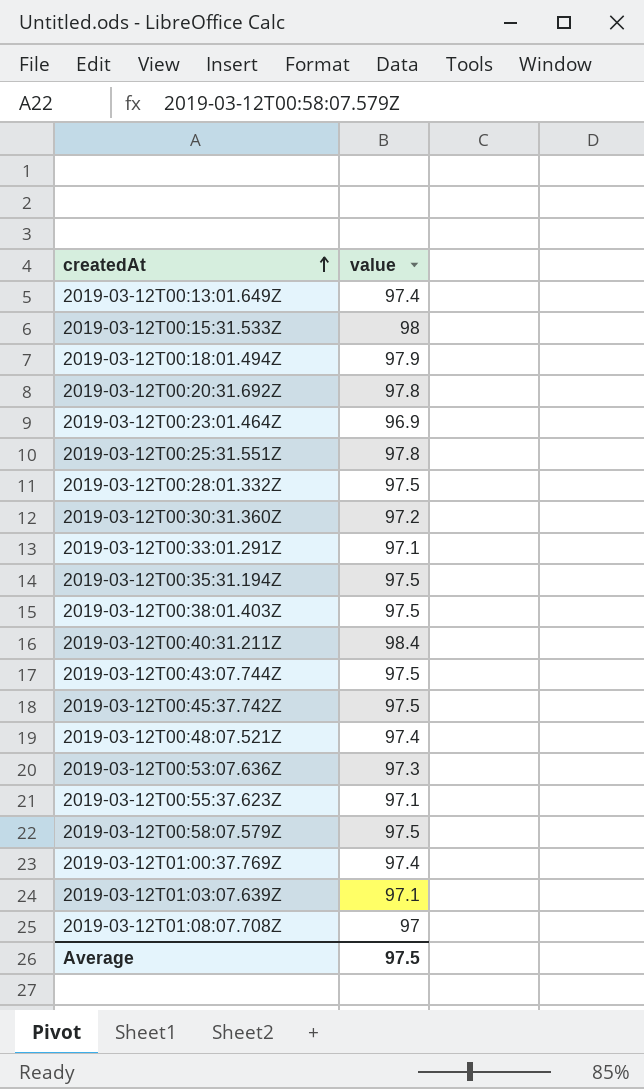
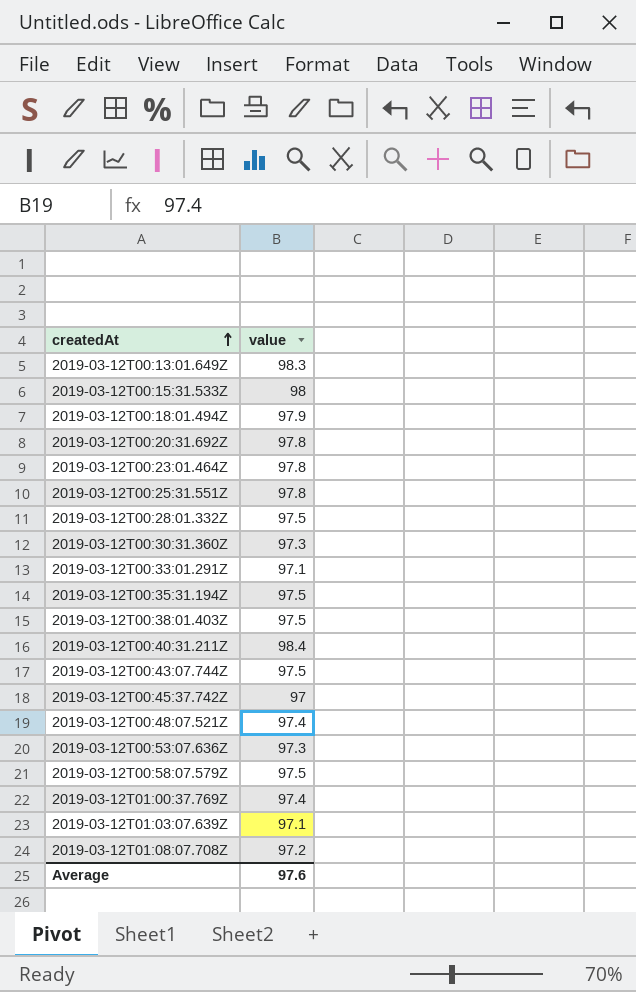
row 2019-03-12T00:55:37.623Z: 97.1 -> none
2019-03-12T00:13:01.649Z | value: 97.4 -> 98.3
2019-03-12T00:23:01.464Z | value: 96.9 -> 97.8
2019-03-12T00:30:31.360Z | value: 97.2 -> 97.3
2019-03-12T00:45:37.742Z | value: 97.5 -> 97
2019-03-12T01:08:07.708Z | value: 97 -> 97.2
Average | value: 97.5 -> 97.6

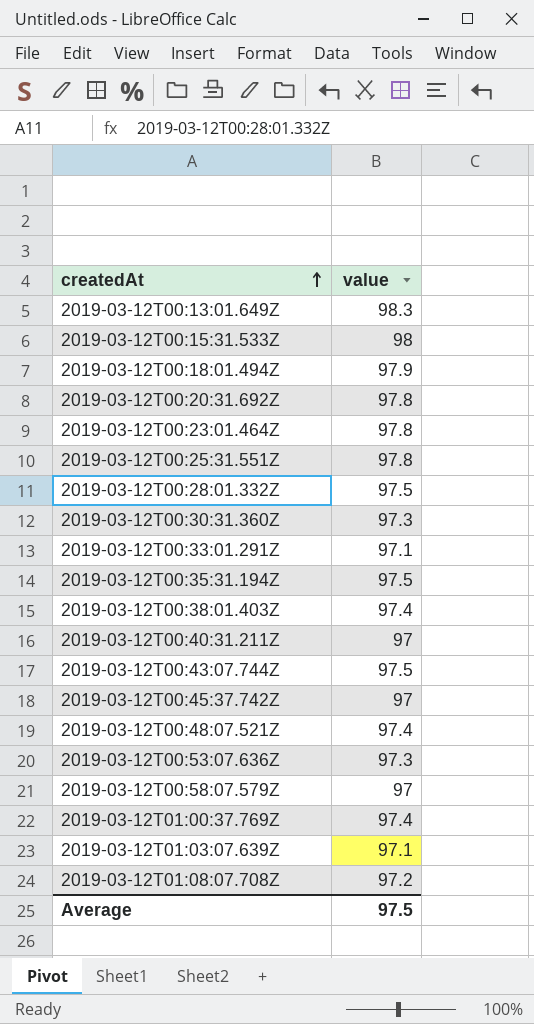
2019-03-12T00:38:01.403Z | value: 97.5 -> 97.4
2019-03-12T00:40:31.211Z | value: 98.4 -> 97
2019-03-12T00:58:07.579Z | value: 97.5 -> 97
Average | value: 97.6 -> 97.5

